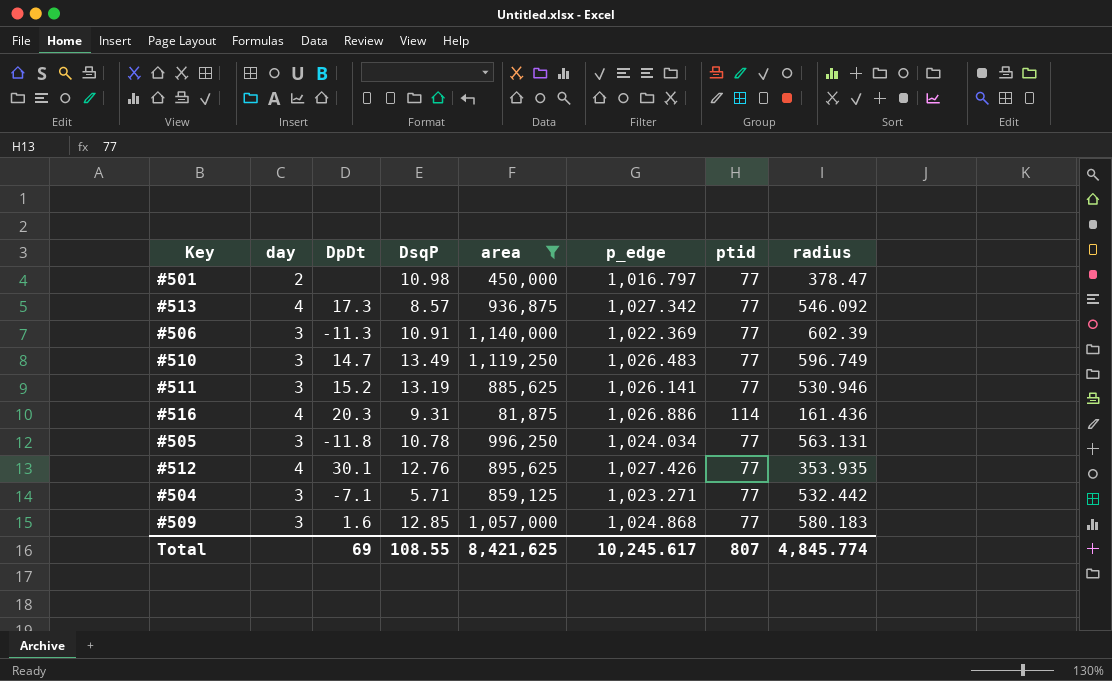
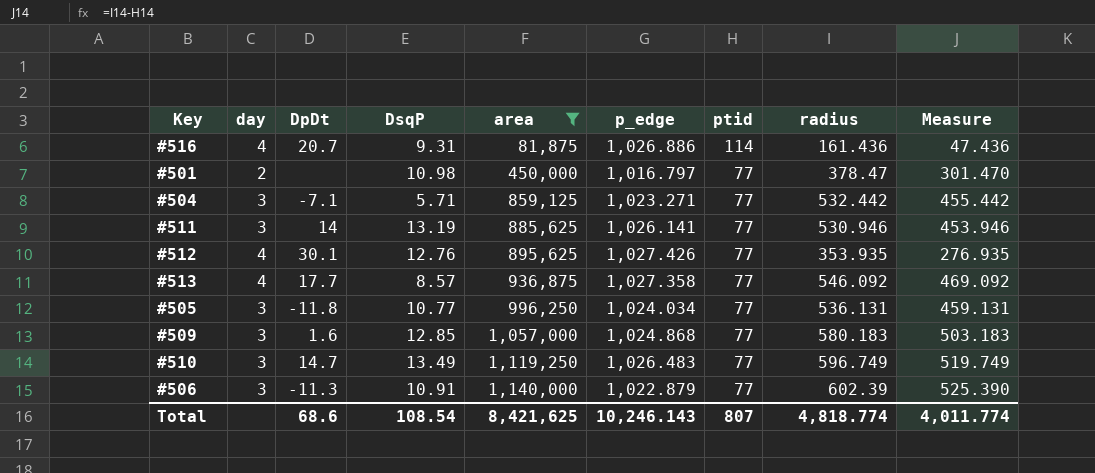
row order: none -> area ascending
column Measure | formula: none -> [radius] - [ptid]
#516 | DpDt: 20.3 -> 20.7
#511 | DpDt: 15.2 -> 14
#513 | DpDt: 17.3 -> 17.7
#513 | p_edge: 1,027.342 -> 1,027.358
#505 | DsqP: 10.78 -> 10.77
#505 | radius: 563.131 -> 536.131
#506 | p_edge: 1,022.369 -> 1,022.879
Total | DpDt: 69 -> 68.6
Total | DsqP: 108.55 -> 108.54
Total | p_edge: 10,245.617 -> 10,246.143
Total | radius: 4,845.774 -> 4,818.774

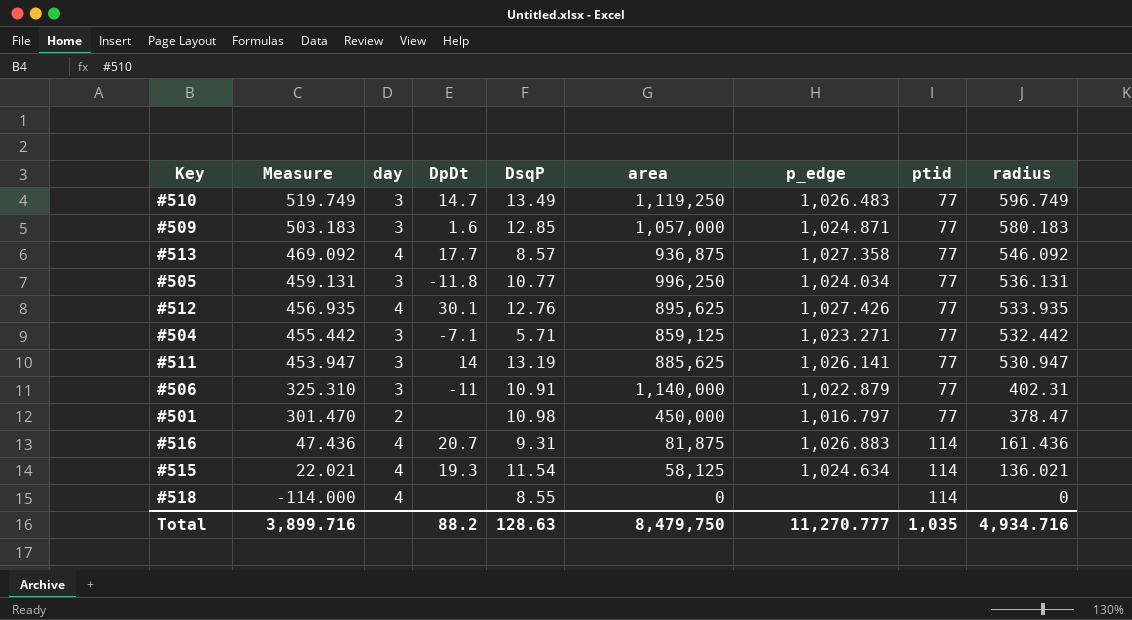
filter: area >= 81,875 -> none
row order: area ascending -> Measure descending
column Measure | position: 9 -> 2
#509 | p_edge: 1,024.868 -> 1,024.871
#512 | Measure: 276.935 -> 456.935
#512 | radius: 353.935 -> 533.935
#511 | Measure: 453.946 -> 453.947
#511 | radius: 530.946 -> 530.947
#506 | Measure: 525.390 -> 325.310
#506 | DpDt: -11.3 -> -11
#506 | radius: 602.39 -> 402.31
#516 | p_edge: 1,026.886 -> 1,026.883
Total | Measure: 4,011.774 -> 3,899.716
Total | DpDt: 68.6 -> 88.2
Total | DsqP: 108.54 -> 128.63
Total | area: 8,421,625 -> 8,479,750
Total | p_edge: 10,246.143 -> 11,270.777
Total | ptid: 807 -> 1,035
Total | radius: 4,818.774 -> 4,934.716

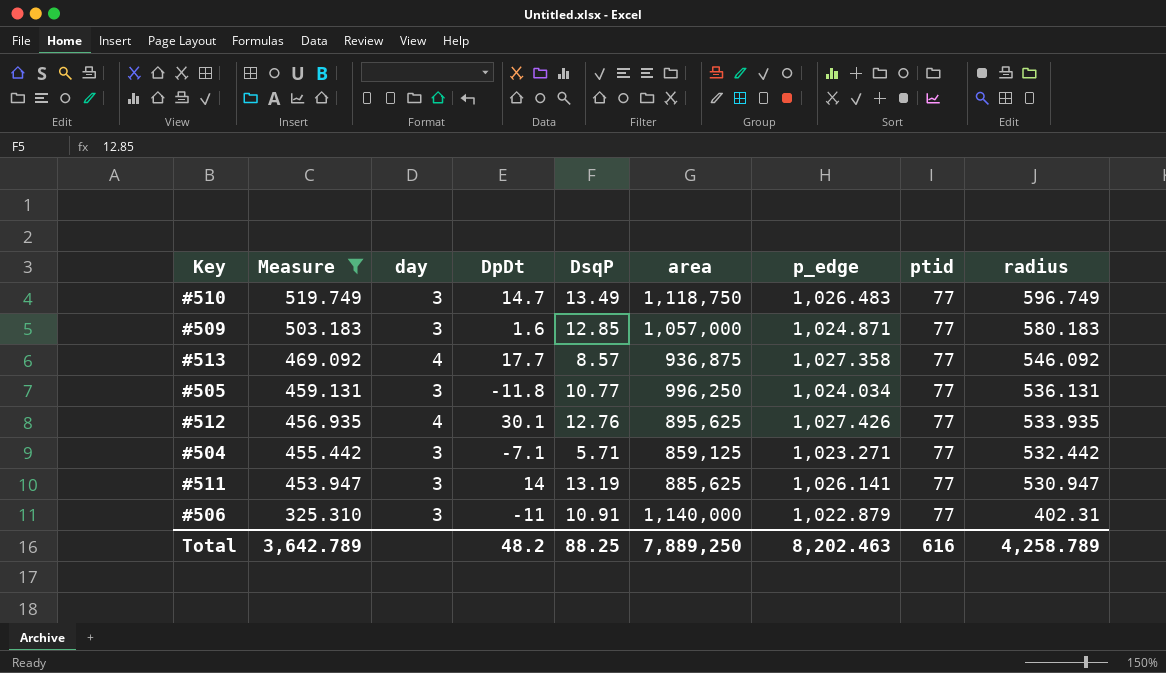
filter: none -> Measure >= 325.310
#510 | area: 1,119,250 -> 1,118,750
Total | Measure: 3,899.716 -> 3,642.789
Total | DpDt: 88.2 -> 48.2
Total | DsqP: 128.63 -> 88.25
Total | area: 8,479,750 -> 7,889,250
Total | p_edge: 11,270.777 -> 8,202.463
Total | ptid: 1,035 -> 616
Total | radius: 4,934.716 -> 4,258.789

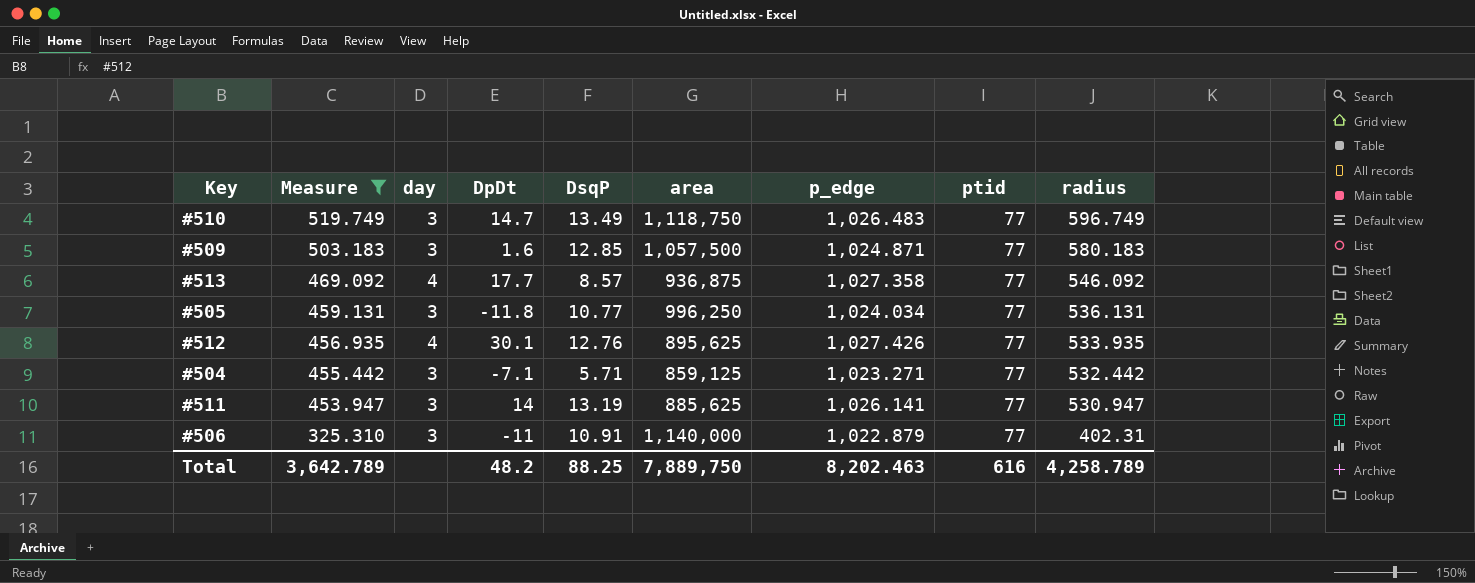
#509 | area: 1,057,000 -> 1,057,500
Total | area: 7,889,250 -> 7,889,750

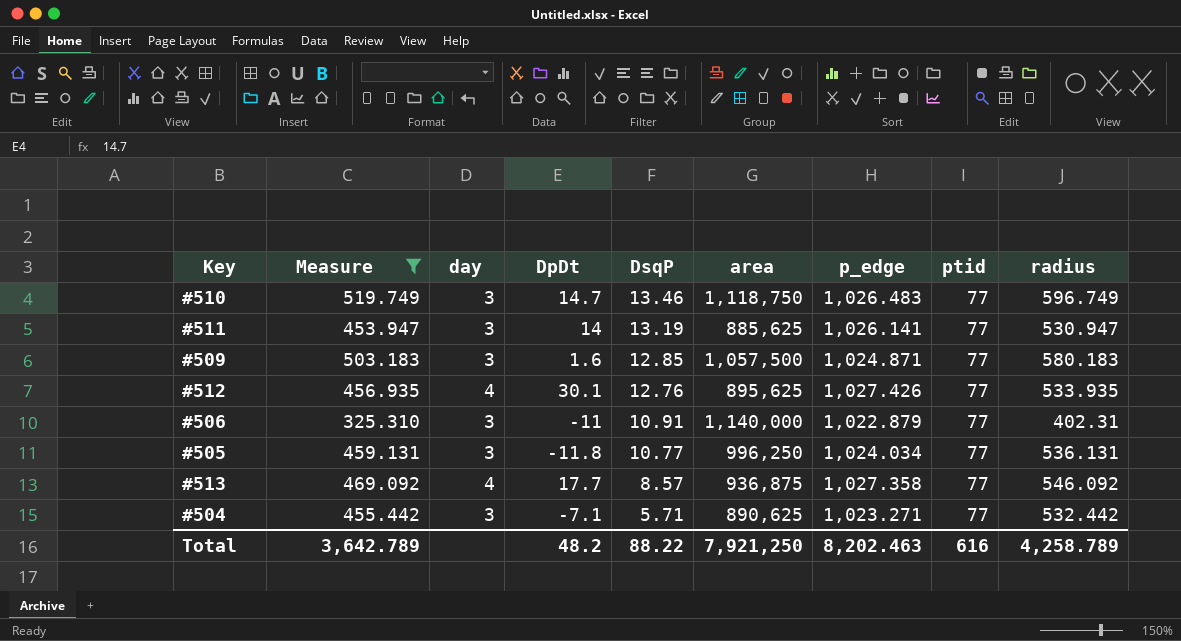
row order: Measure descending -> DsqP descending
#510 | DsqP: 13.49 -> 13.46
#504 | area: 859,125 -> 890,625
Total | DsqP: 88.25 -> 88.22
Total | area: 7,889,750 -> 7,921,250

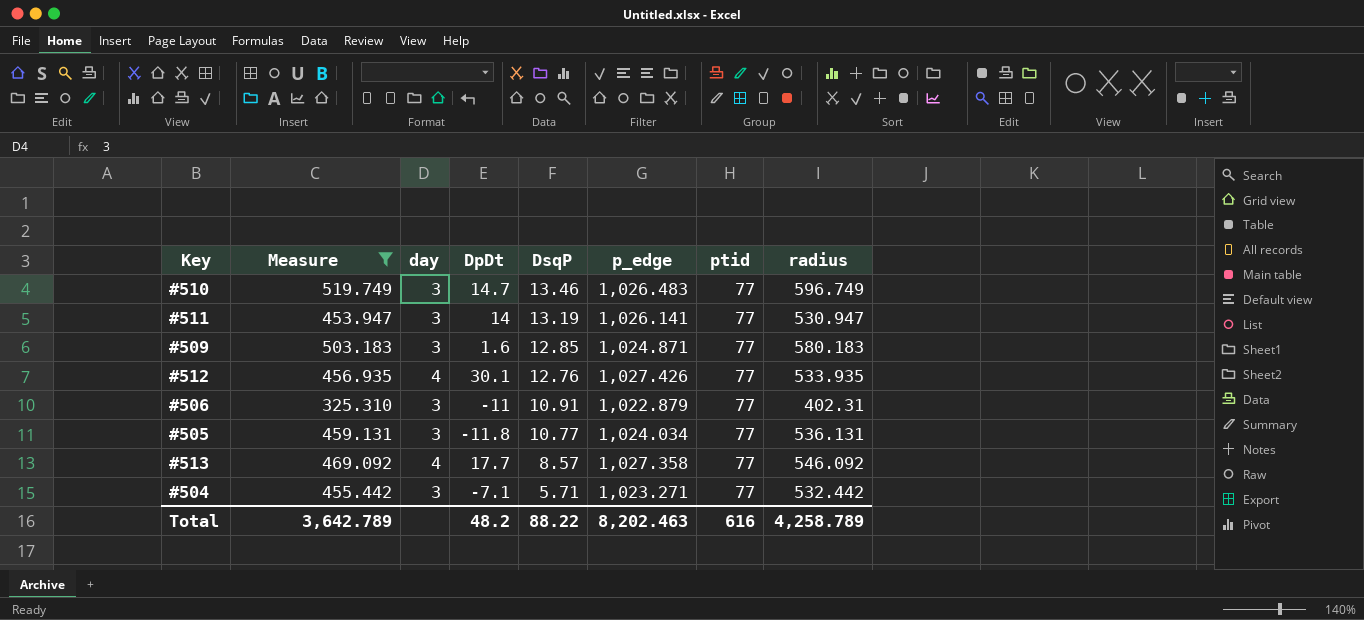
column area | position: 6 -> none

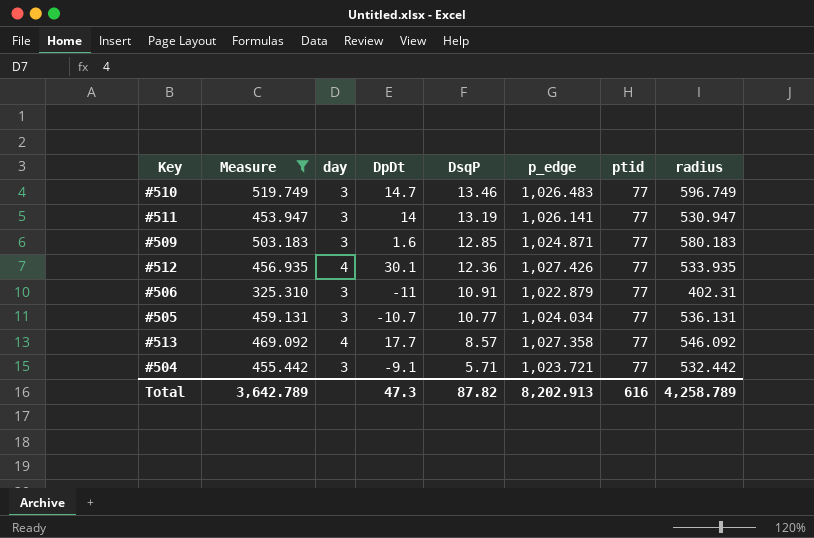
#512 | DsqP: 12.76 -> 12.36
#505 | DpDt: -11.8 -> -10.7
#504 | DpDt: -7.1 -> -9.1
#504 | p_edge: 1,023.271 -> 1,023.721
Total | DpDt: 48.2 -> 47.3
Total | DsqP: 88.22 -> 87.82
Total | p_edge: 8,202.463 -> 8,202.913

